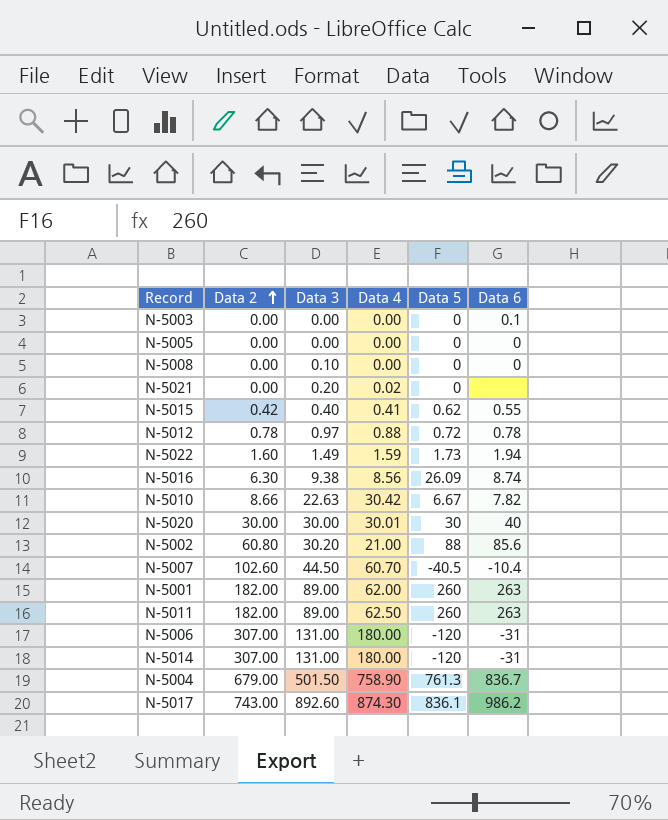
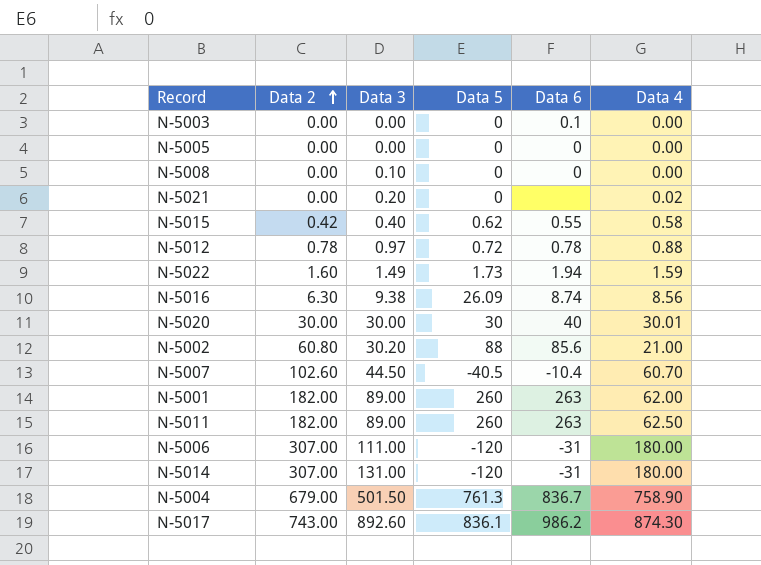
column Data 4 | position: 4 -> 6
row N-5010: 8.66 | 22.63 | 30.42 | 6.67 | 7.82 -> none
N-5015 | Data 4: 0.41 -> 0.58
N-5006 | Data 3: 131.00 -> 111.00

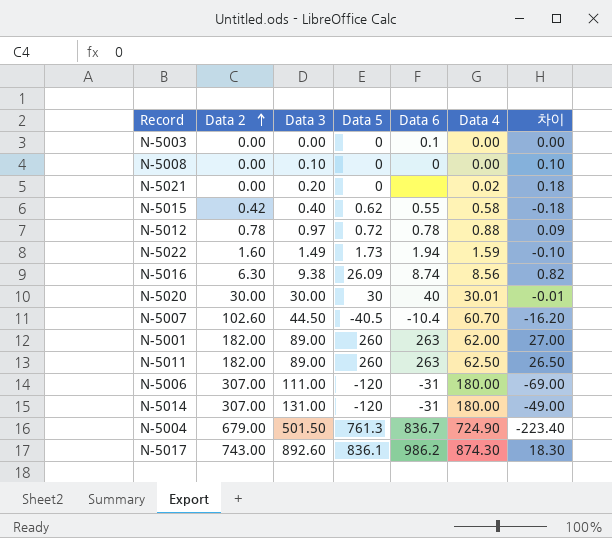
column 차이 | formula: none -> [Data 3] - [Data 4]
row N-5005: 0.00 | 0.00 | 0 | 0 | 0.00 -> none
row N-5002: 60.80 | 30.20 | 88 | 85.6 | 21.00 -> none
N-5004 | Data 4: 758.90 -> 724.90

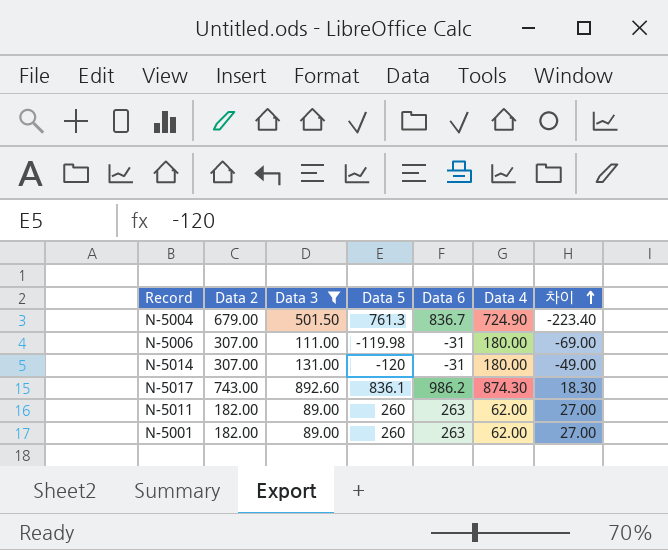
filter: none -> Data 3 >= 89.00
row order: Data 2 ascending -> 차이 ascending
N-5006 | Data 5: -120 -> -119.98
N-5011 | Data 4: 62.50 -> 62.00
N-5011 | 차이: 26.50 -> 27.00

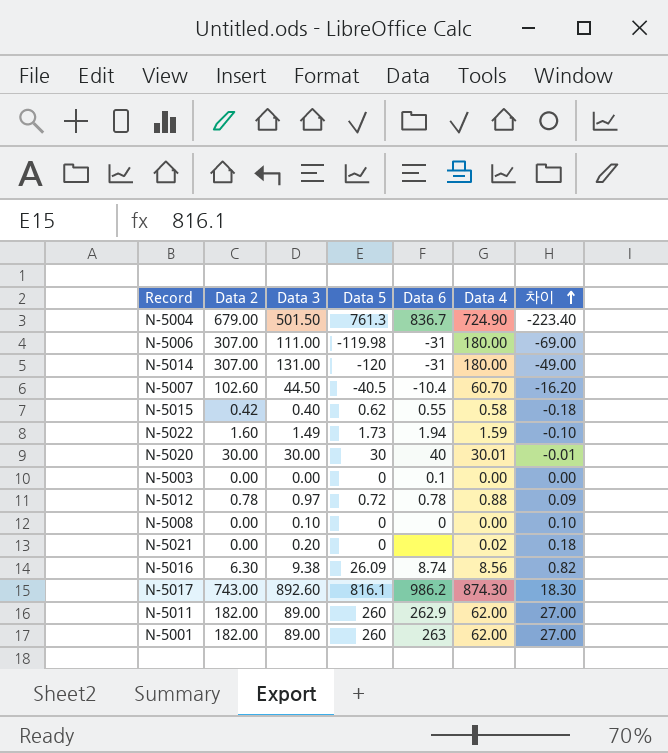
filter: Data 3 >= 89.00 -> none
N-5017 | Data 5: 836.1 -> 816.1
N-5011 | Data 6: 263 -> 262.9

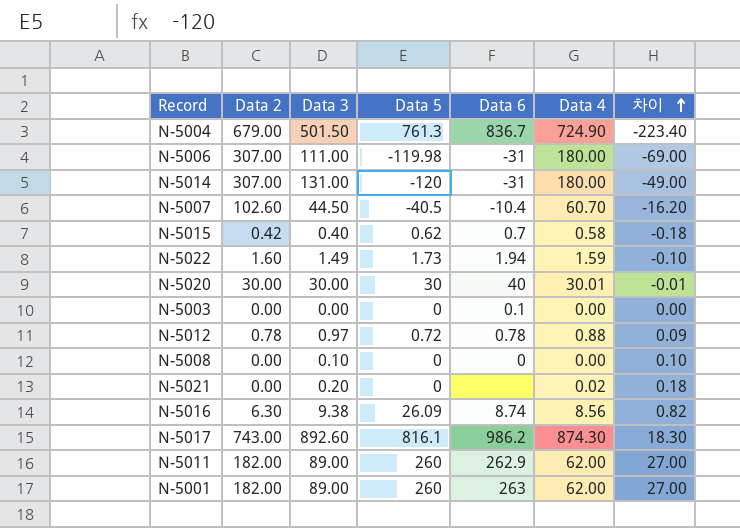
N-5015 | Data 6: 0.55 -> 0.7

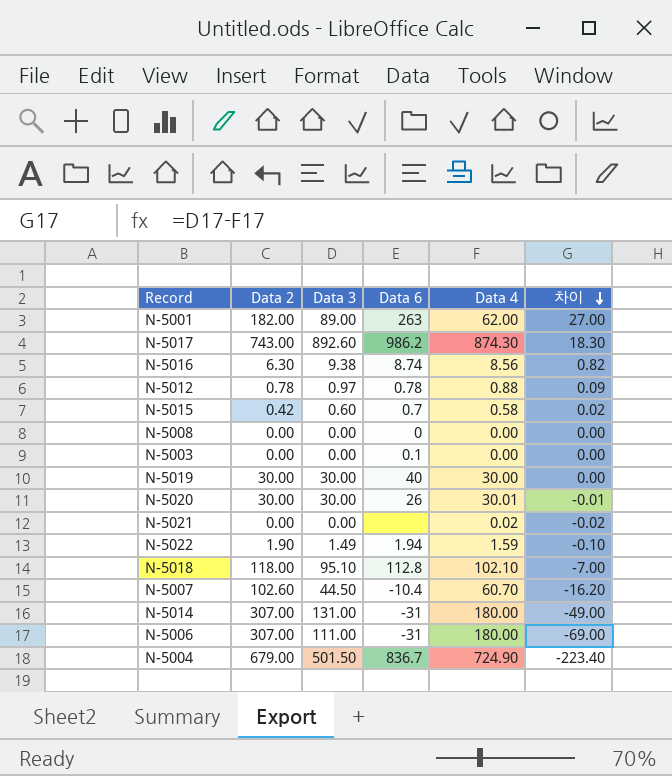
row order: 차이 ascending -> 차이 descending
column Data 5 | position: 4 -> none
row N-5011: 182.00 | 89.00 | 260 | 262.9 | 62.00 | 27.00 -> none
N-5015 | Data 3: 0.40 -> 0.60
N-5015 | 차이: -0.18 -> 0.02
N-5008 | Data 3: 0.10 -> 0.00
N-5008 | 차이: 0.10 -> 0.00
row N-5019: none -> 30.00 | 30.00 | 40 | 30.00 | 0.00
N-5020 | Data 6: 40 -> 26
N-5021 | Data 3: 0.20 -> 0.00
N-5021 | 차이: 0.18 -> -0.02
N-5022 | Data 2: 1.60 -> 1.90
row N-5018: none -> 118.00 | 95.10 | 112.8 | 102.10 | -7.00

